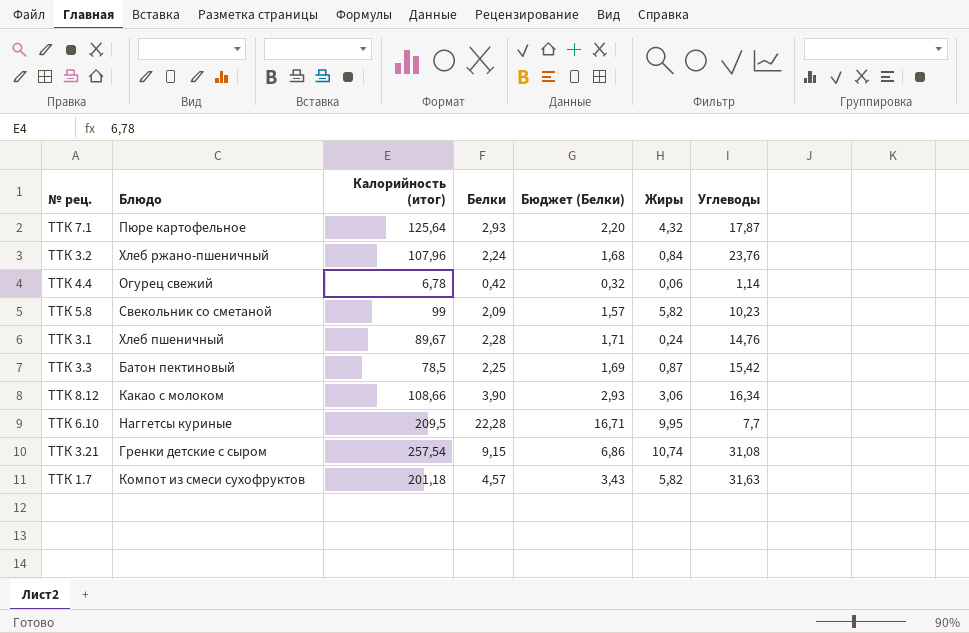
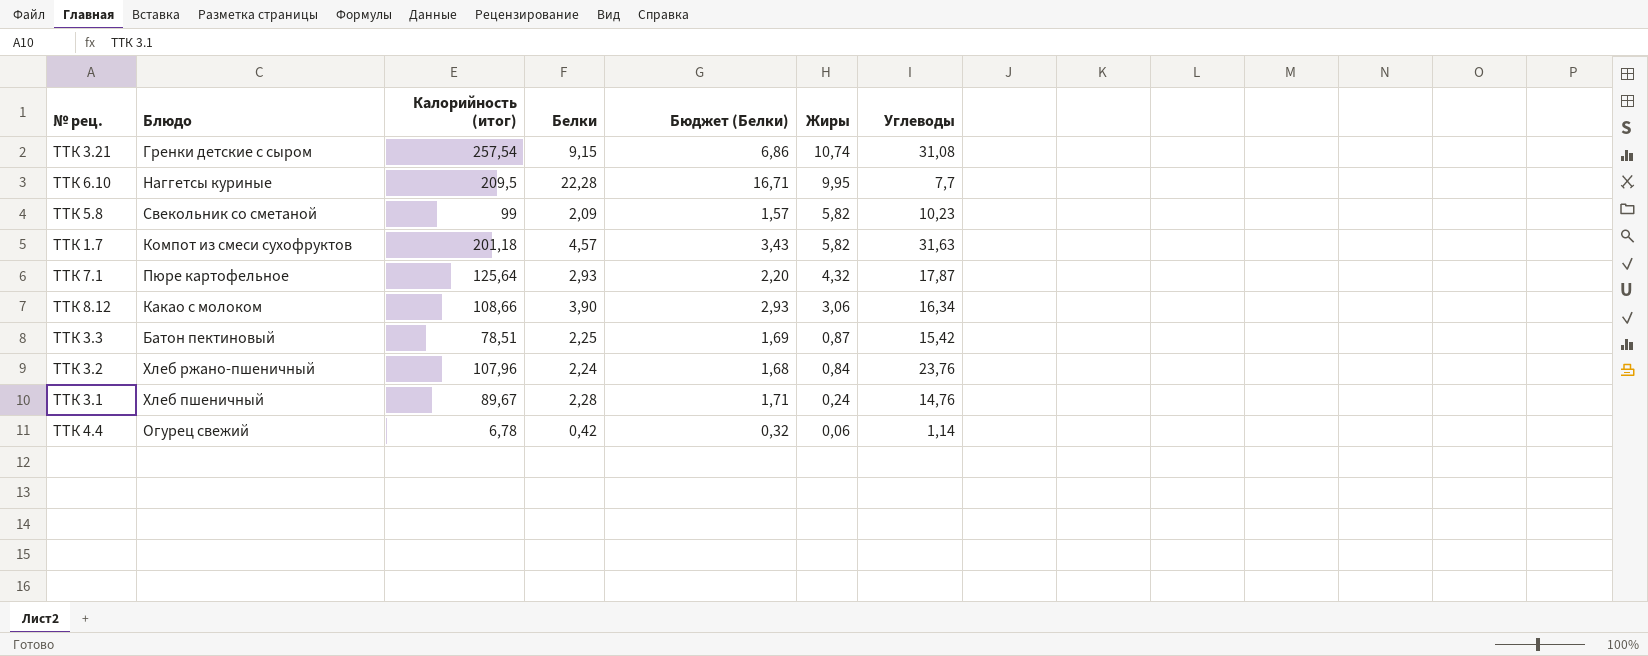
row order: none -> Жиры descending
ТТК 3.3 | Калорийность (итог): 78,5 -> 78,51

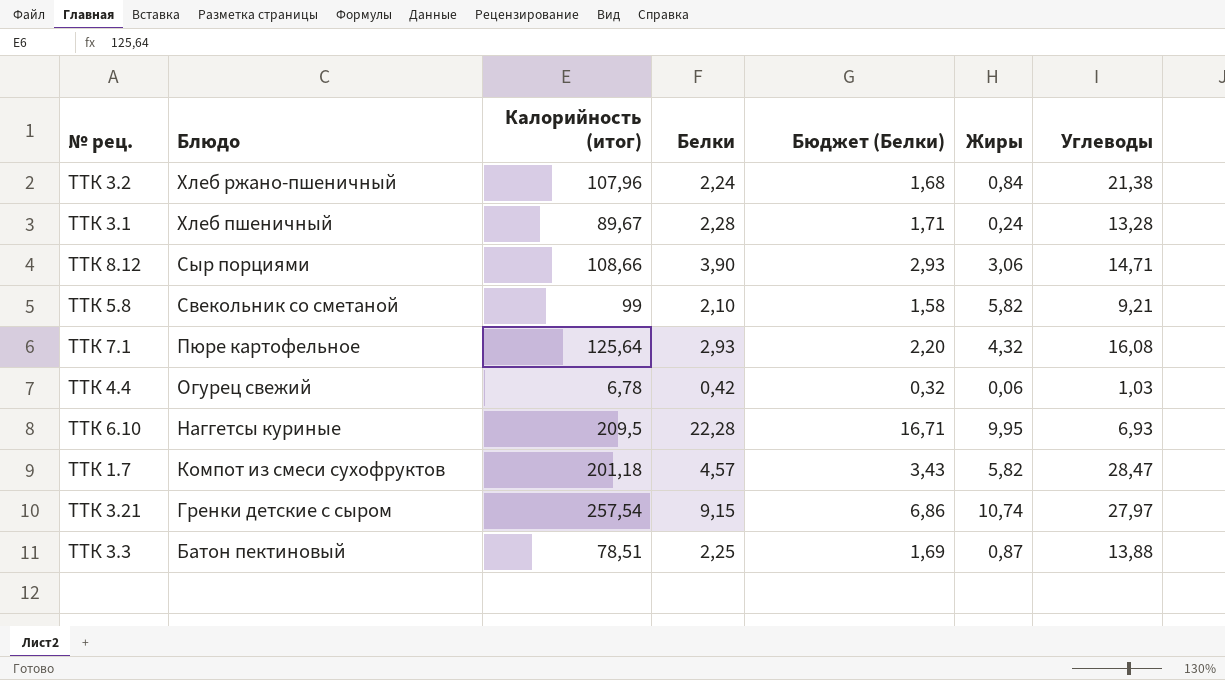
row order: Жиры descending -> Блюдо descending
ТТК 3.2 | Углеводы: 23,76 -> 21,38
ТТК 3.1 | Углеводы: 14,76 -> 13,28
ТТК 8.12 | Блюдо: Какао с молоком -> Сыр порциями
ТТК 8.12 | Углеводы: 16,34 -> 14,71
ТТК 5.8 | Белки: 2,09 -> 2,10
ТТК 5.8 | Бюджет (Белки): 1,57 -> 1,58
ТТК 5.8 | Углеводы: 10,23 -> 9,21
ТТК 7.1 | Углеводы: 17,87 -> 16,08
ТТК 4.4 | Углеводы: 1,14 -> 1,03
ТТК 6.10 | Углеводы: 7,7 -> 6,93
ТТК 1.7 | Углеводы: 31,63 -> 28,47
ТТК 3.21 | Углеводы: 31,08 -> 27,97
ТТК 3.3 | Углеводы: 15,42 -> 13,88

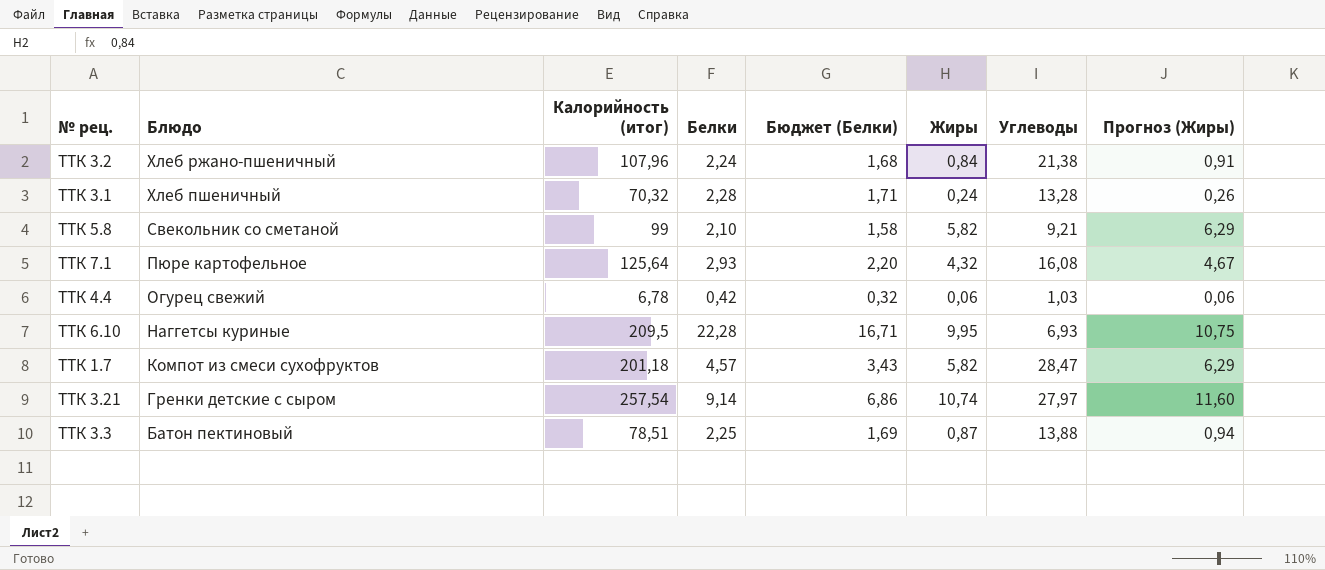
column Прогноз (Жиры) | formula: none -> [Жиры] * 1,08
row ТТК 8.12: Сыр порциями | 108,66 | 3,90 | 2,93 | 3,06 | 14,71 -> none
ТТК 3.1 | Калорийность (итог): 89,67 -> 70,32
ТТК 3.21 | Белки: 9,15 -> 9,14

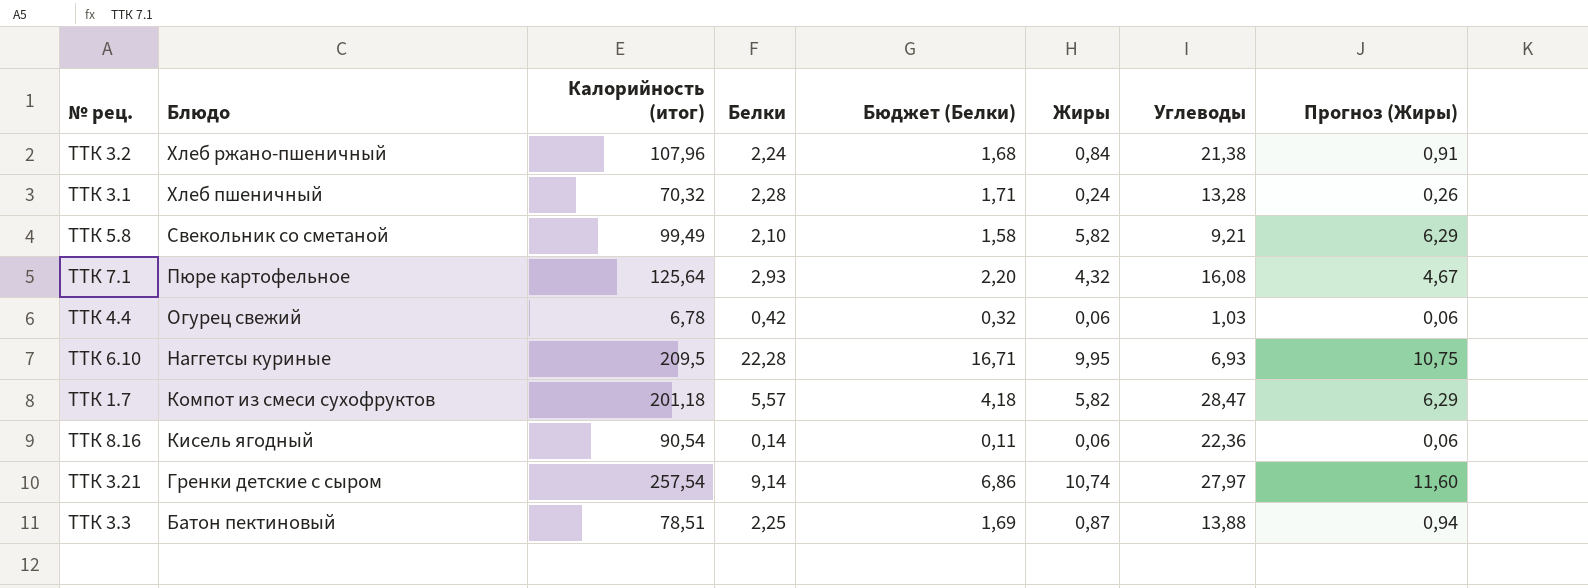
ТТК 5.8 | Калорийность (итог): 99 -> 99,49
ТТК 1.7 | Белки: 4,57 -> 5,57
ТТК 1.7 | Бюджет (Белки): 3,43 -> 4,18
row ТТК 8.16: none -> Кисель ягодный | 90,54 | 0,14 | 0,11 | 0,06 | 22,36 | 0,06

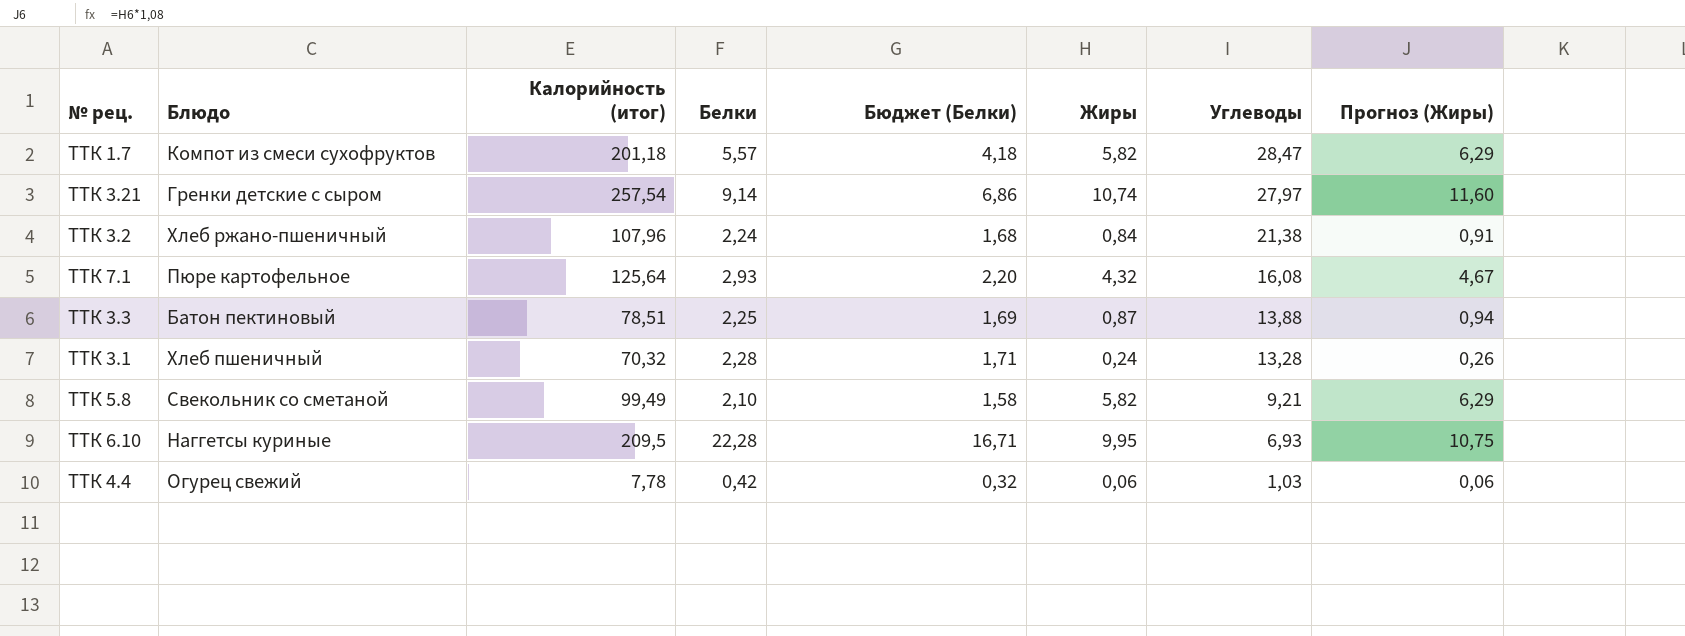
row order: Блюдо descending -> Углеводы descending
row ТТК 8.16: Кисель ягодный | 90,54 | 0,14 | 0,11 | 0,06 | 22,36 | 0,06 -> none
ТТК 4.4 | Калорийность (итог): 6,78 -> 7,78

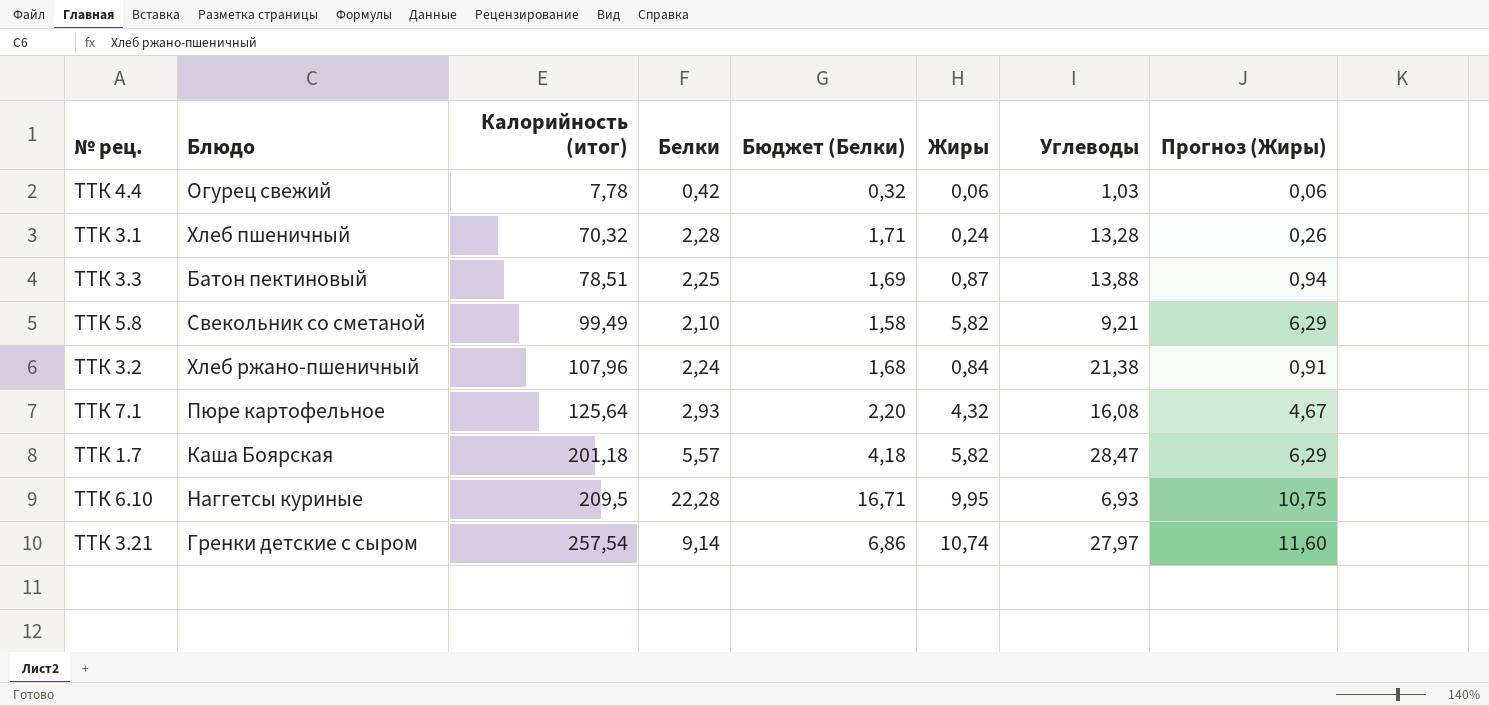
row order: Углеводы descending -> Калорийность (итог) ascending
ТТК 1.7 | Блюдо: Компот из смеси сухофруктов -> Каша Боярская

